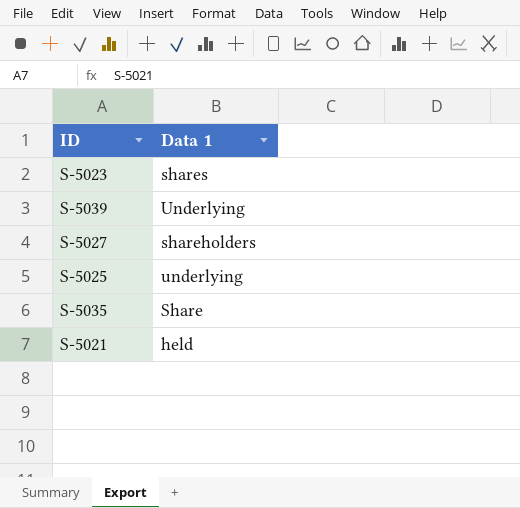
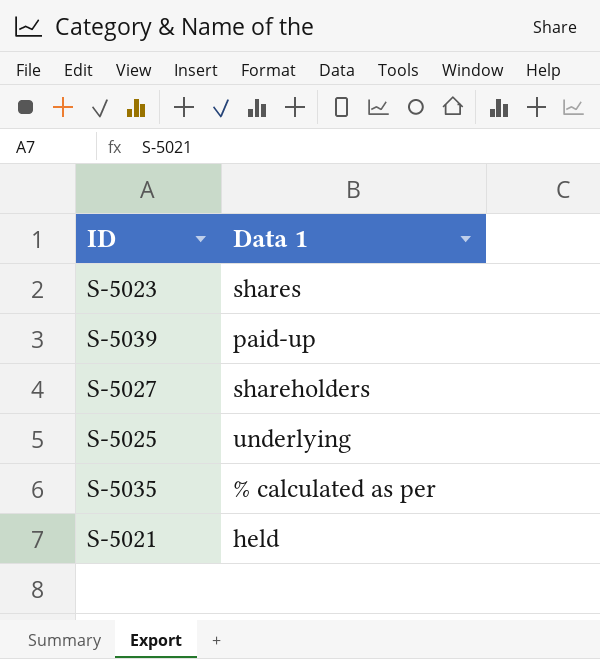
S-5039 | Data 1: Underlying -> paid-up
S-5035 | Data 1: Share -> % calculated as per

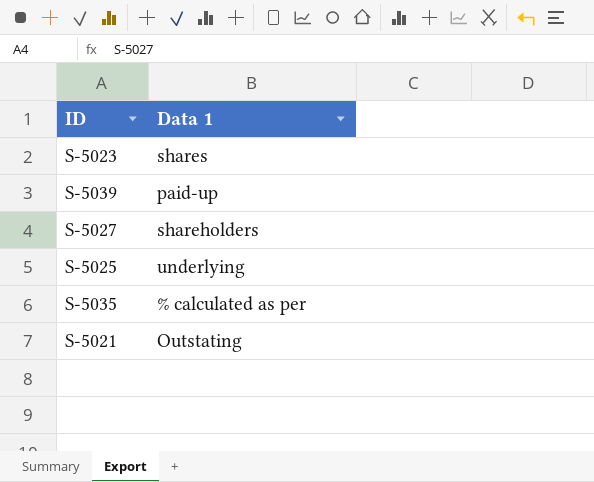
S-5021 | Data 1: held -> Outstating

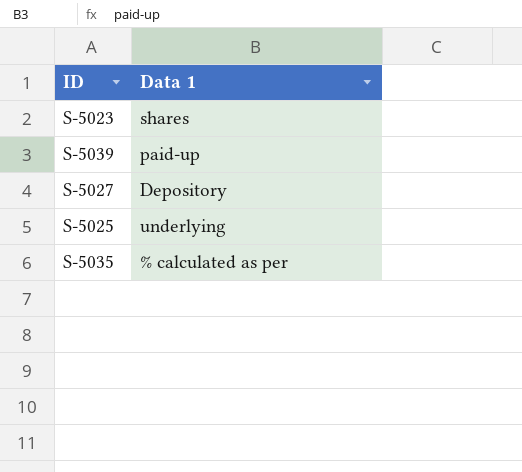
row S-5021: Outstating -> none
S-5027 | Data 1: shareholders -> Depository

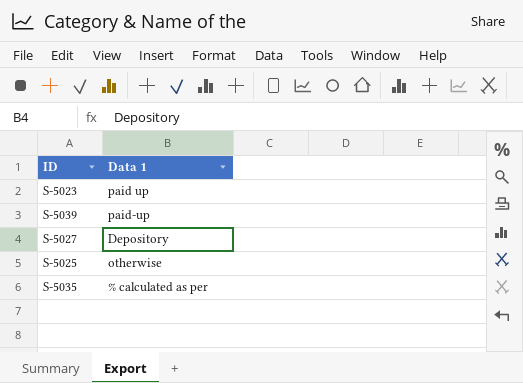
S-5023 | Data 1: shares -> paid up
S-5025 | Data 1: underlying -> otherwise

